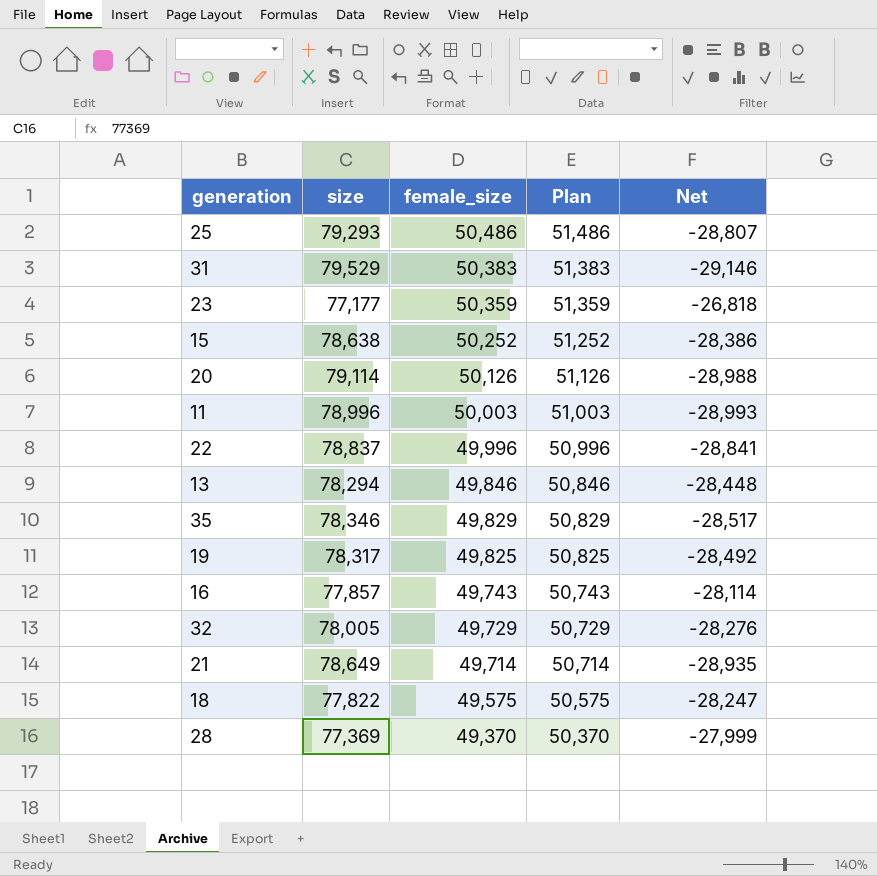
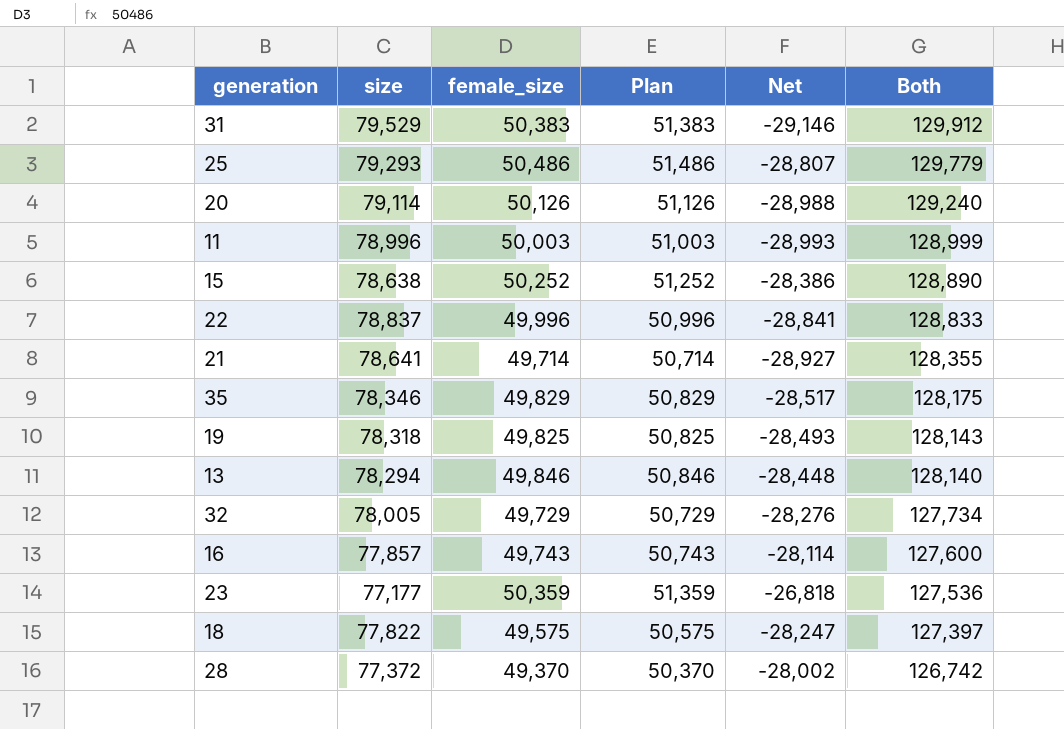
row order: female_size descending -> Both descending
column Both | formula: none -> [size] + [female_size]
21 | size: 78,649 -> 78,641
21 | Net: -28,935 -> -28,927
19 | size: 78,317 -> 78,318
19 | Net: -28,492 -> -28,493
28 | size: 77,369 -> 77,372
28 | Net: -27,999 -> -28,002

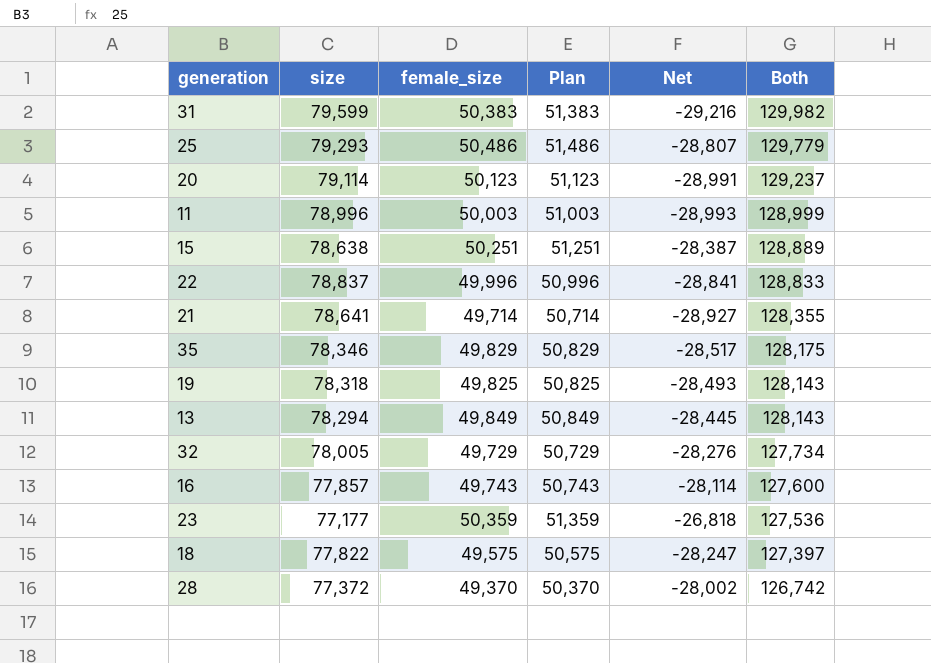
31 | size: 79,529 -> 79,599
31 | Net: -29,146 -> -29,216
31 | Both: 129,912 -> 129,982
20 | female_size: 50,126 -> 50,123
20 | Plan: 51,126 -> 51,123
20 | Net: -28,988 -> -28,991
20 | Both: 129,240 -> 129,237
15 | female_size: 50,252 -> 50,251
15 | Plan: 51,252 -> 51,251
15 | Net: -28,386 -> -28,387
15 | Both: 128,890 -> 128,889
13 | female_size: 49,846 -> 49,849
13 | Plan: 50,846 -> 50,849
13 | Net: -28,448 -> -28,445
13 | Both: 128,140 -> 128,143

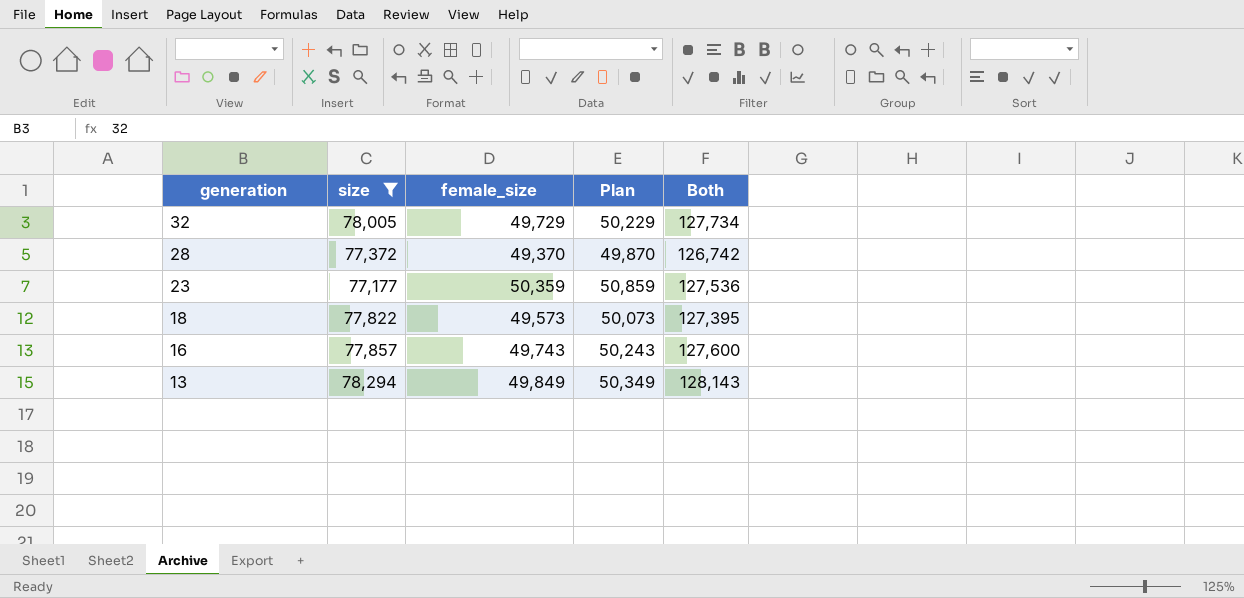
filter: none -> size <= 78,294
row order: Both descending -> generation descending
column Net | formula: [female_size] - [size] -> none
column Plan | formula: [female_size] + 1000 -> [female_size] + 500
18 | female_size: 49,575 -> 49,573
18 | Both: 127,397 -> 127,395

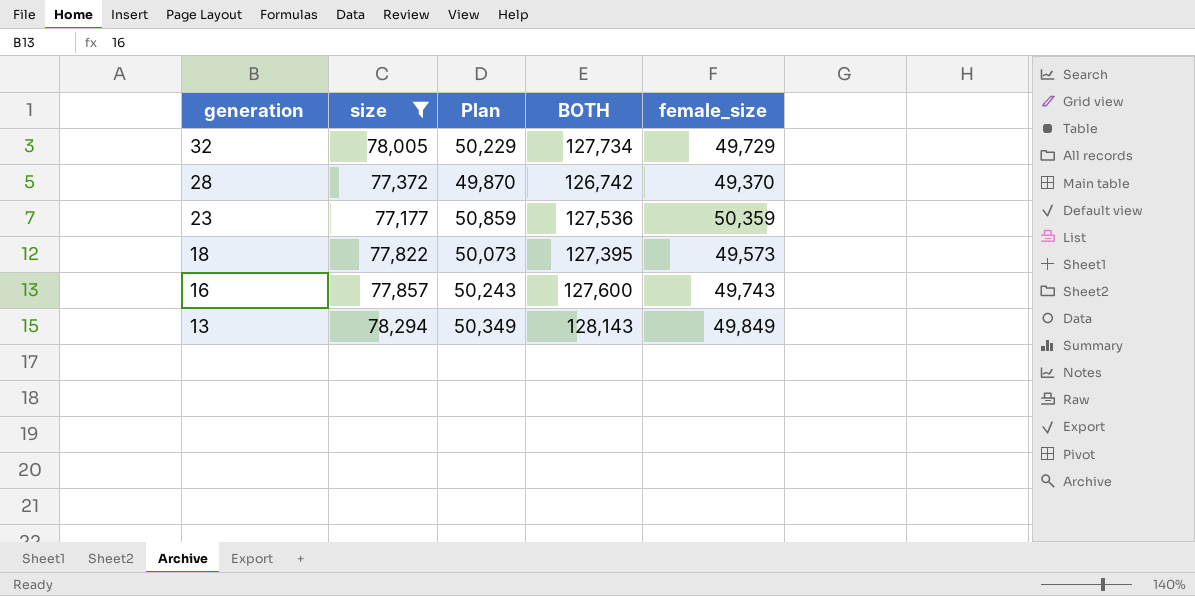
column name: Both -> BOTH
column female_size | position: 3 -> 5

